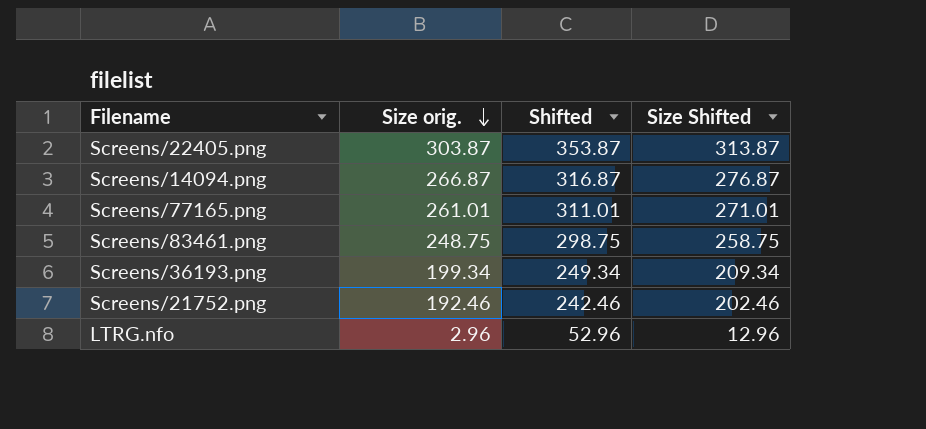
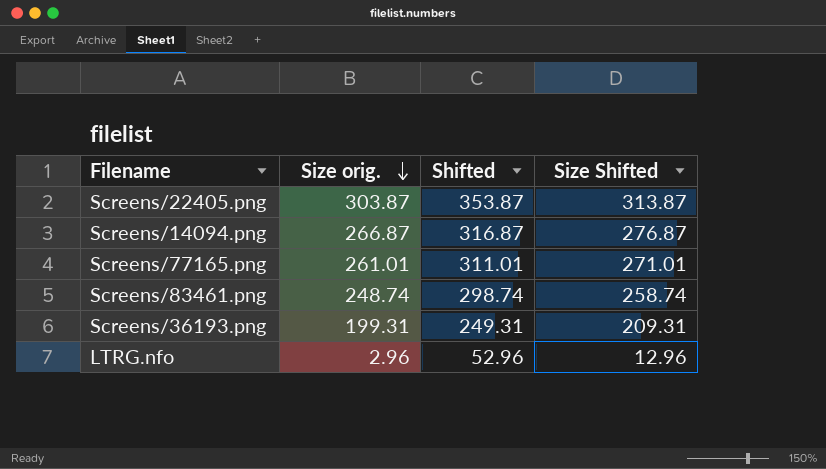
row Screens/21752.png: 192.46 | 242.46 | 202.46 -> none
Screens/83461.png | Size orig.: 248.75 -> 248.74
Screens/83461.png | Shifted: 298.75 -> 298.74
Screens/83461.png | Size Shifted: 258.75 -> 258.74
Screens/36193.png | Size orig.: 199.34 -> 199.31
Screens/36193.png | Shifted: 249.34 -> 249.31
Screens/36193.png | Size Shifted: 209.34 -> 209.31

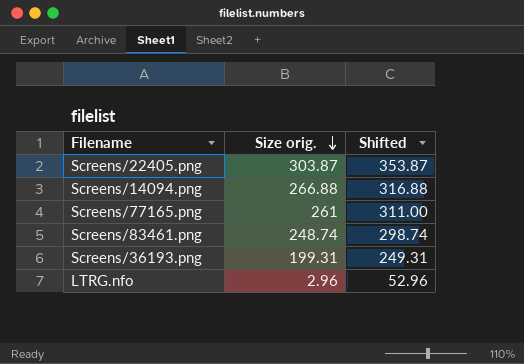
column Size Shifted | formula: [Size orig.] + 10 -> none
Screens/14094.png | Size orig.: 266.87 -> 266.88
Screens/14094.png | Shifted: 316.87 -> 316.88
Screens/77165.png | Size orig.: 261.01 -> 261
Screens/77165.png | Shifted: 311.01 -> 311.00

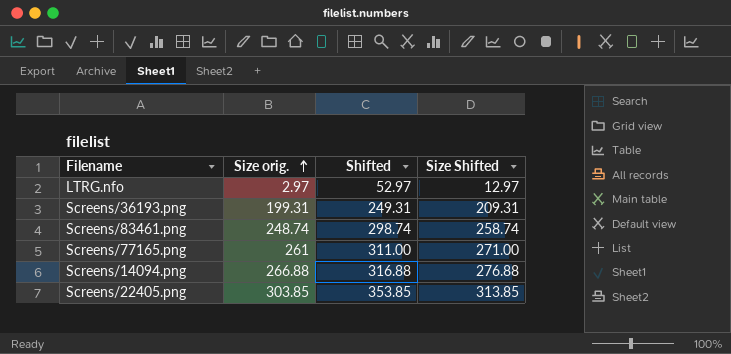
row order: Size orig. descending -> Size orig. ascending
column Size Shifted | formula: none -> [Size orig.] + 10
LTRG.nfo | Size orig.: 2.96 -> 2.97
LTRG.nfo | Shifted: 52.96 -> 52.97
Screens/22405.png | Size orig.: 303.87 -> 303.85
Screens/22405.png | Shifted: 353.87 -> 353.85

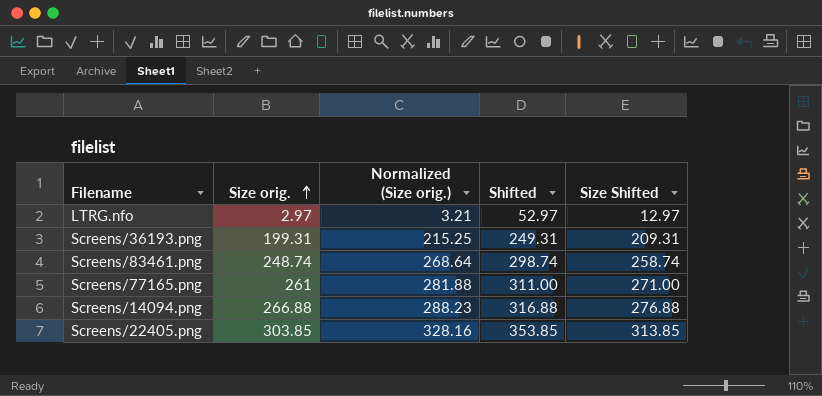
column Normalized (Size orig.) | formula: none -> [Size orig.] * 1.08

